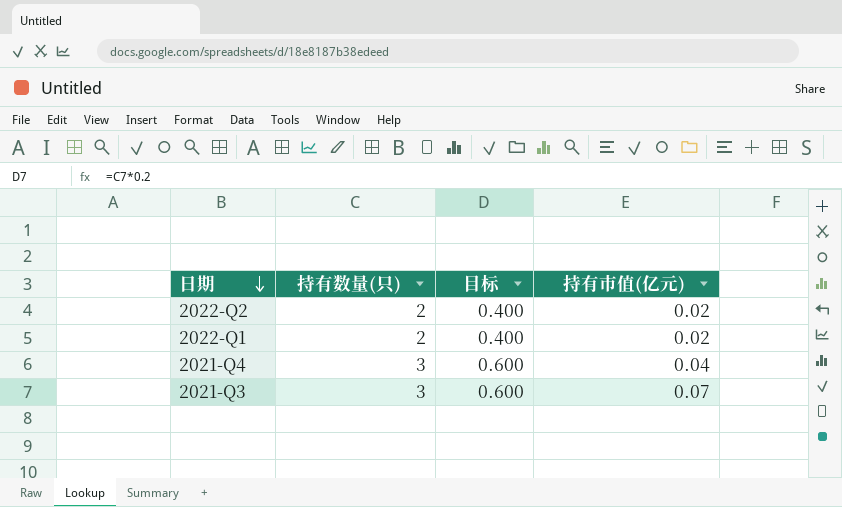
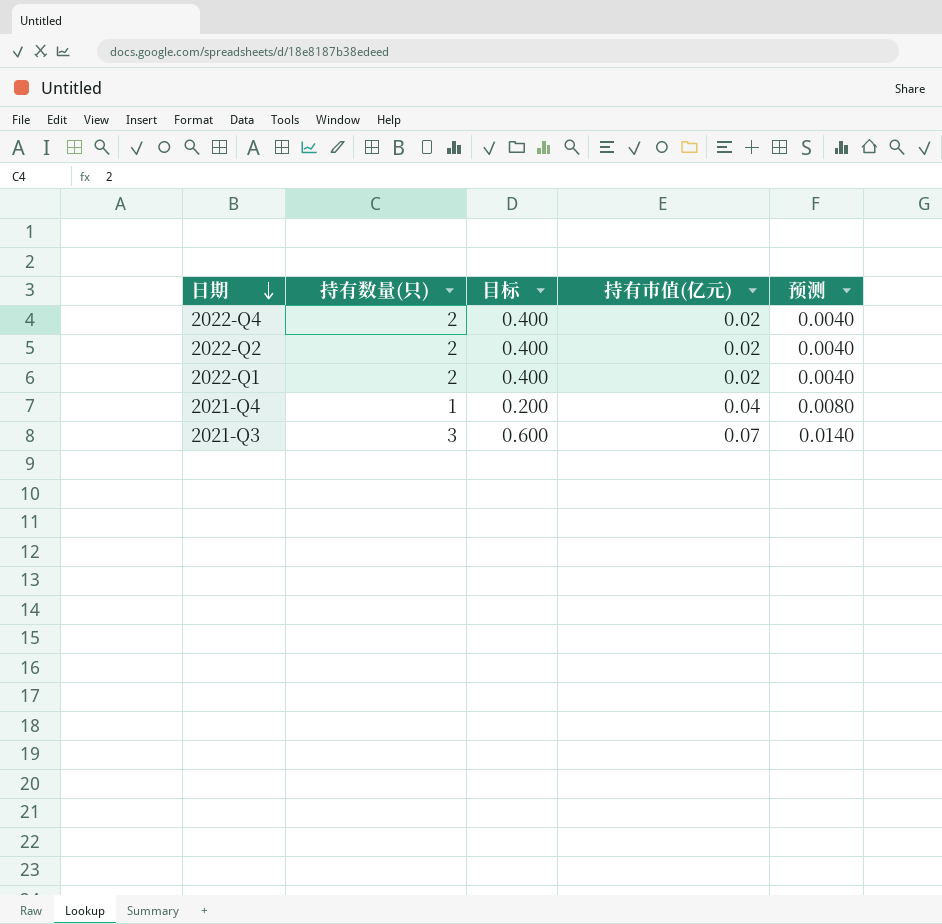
column 预测 | formula: none -> [持有市值(亿元)] * 0.2
row 2022-Q4: none -> 2 | 0.400 | 0.02 | 0.0040
2021-Q4 | 持有数量(只): 3 -> 1
2021-Q4 | 目标: 0.600 -> 0.200

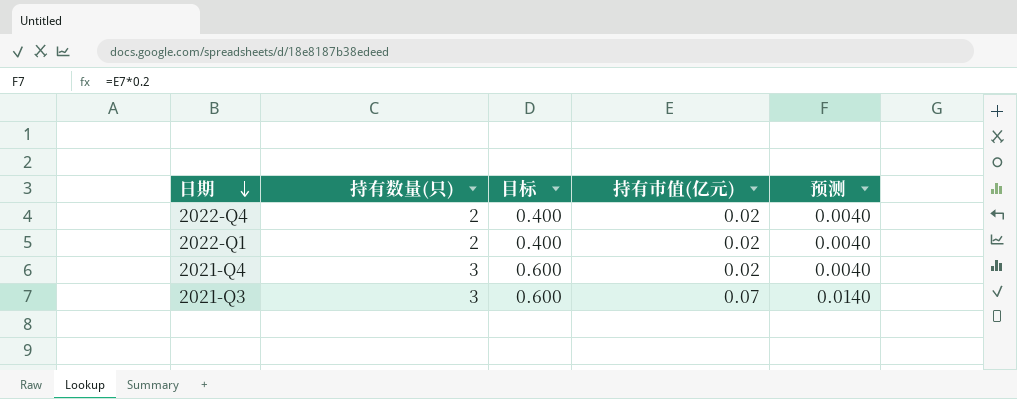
row 2022-Q2: 2 | 0.400 | 0.02 | 0.0040 -> none
2021-Q4 | 持有数量(只): 1 -> 3
2021-Q4 | 目标: 0.200 -> 0.600
2021-Q4 | 持有市值(亿元): 0.04 -> 0.02
2021-Q4 | 预测: 0.0080 -> 0.0040

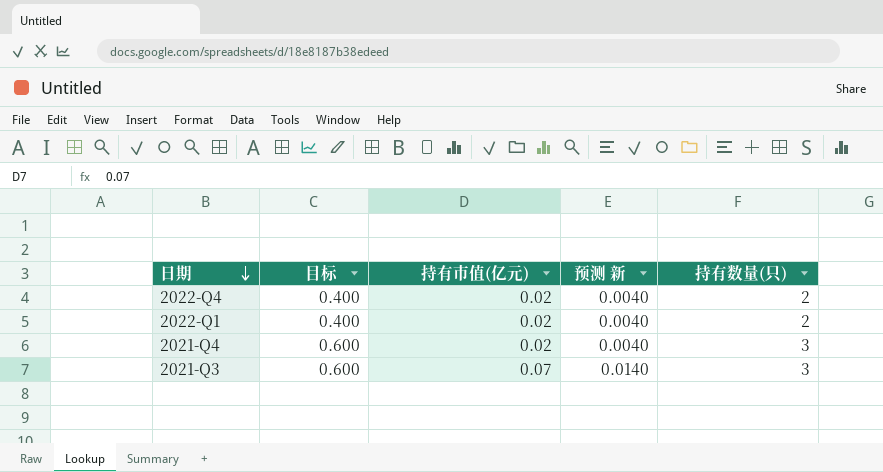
column name: 预测 -> 预测 新
column 持有数量(只) | position: 2 -> 5

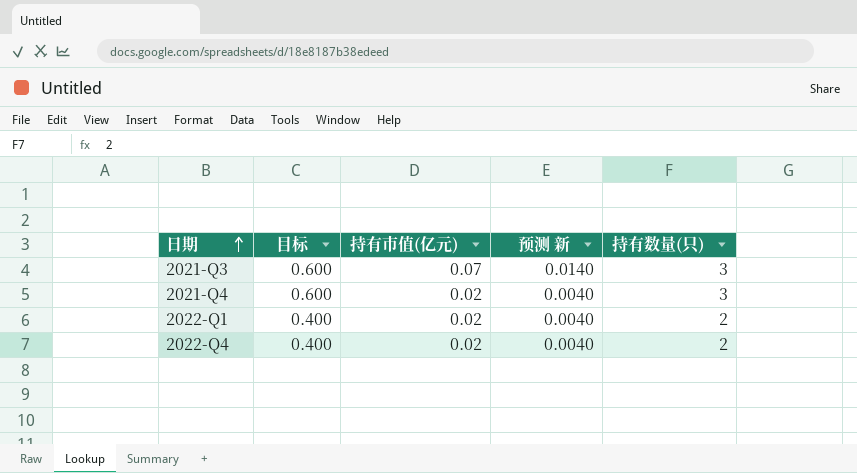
row order: 日期 descending -> 日期 ascending

